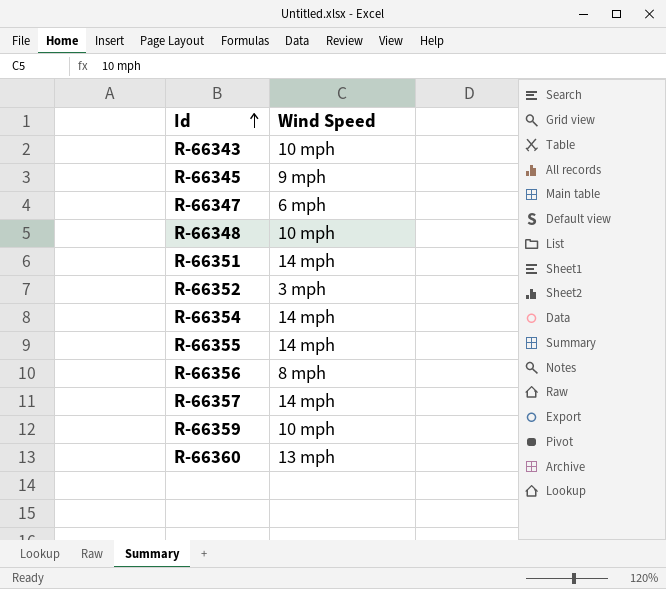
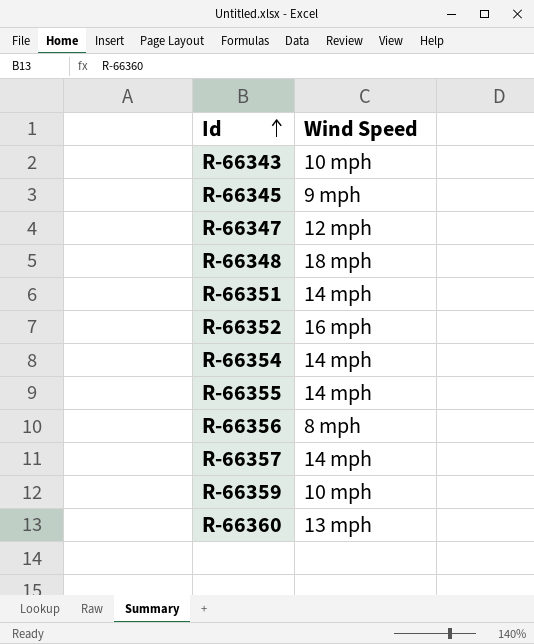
R-66347 | Wind Speed: 6 mph -> 12 mph
R-66348 | Wind Speed: 10 mph -> 18 mph
R-66352 | Wind Speed: 3 mph -> 16 mph

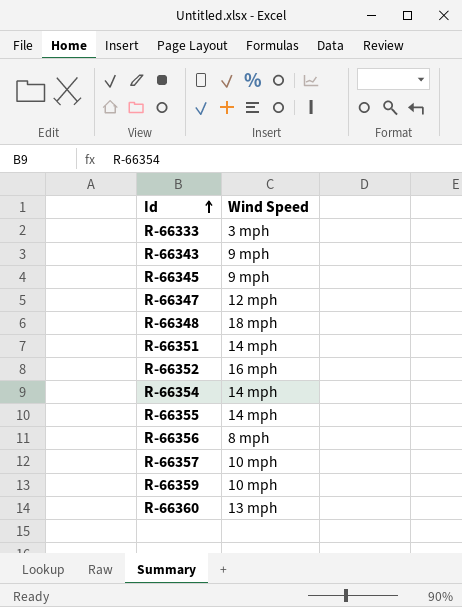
row R-66333: none -> 3 mph
R-66343 | Wind Speed: 10 mph -> 9 mph
R-66357 | Wind Speed: 14 mph -> 10 mph

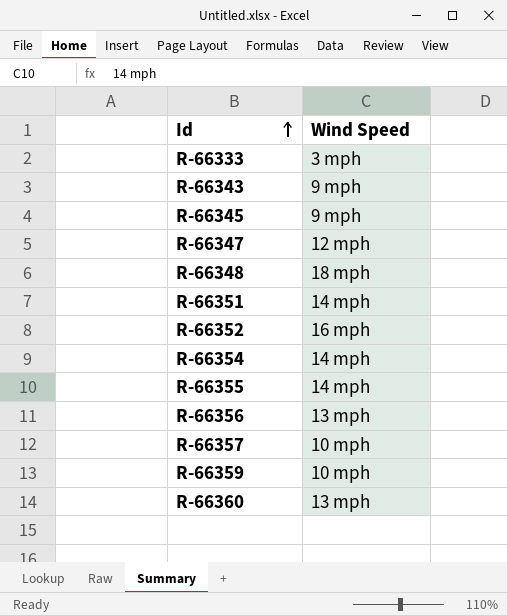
R-66356 | Wind Speed: 8 mph -> 13 mph

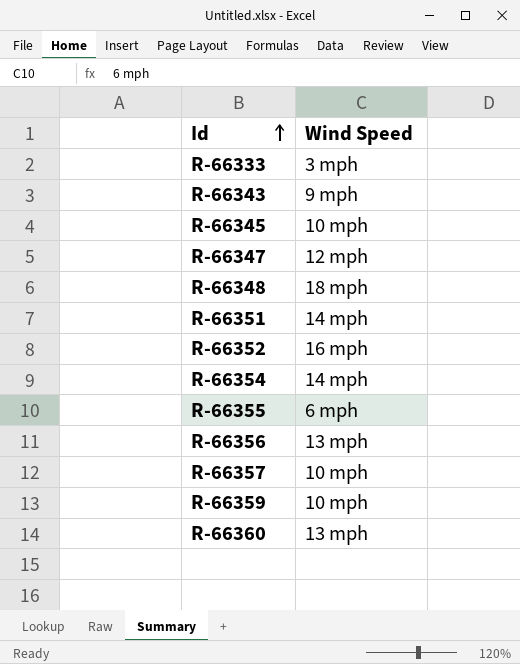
R-66345 | Wind Speed: 9 mph -> 10 mph
R-66355 | Wind Speed: 14 mph -> 6 mph

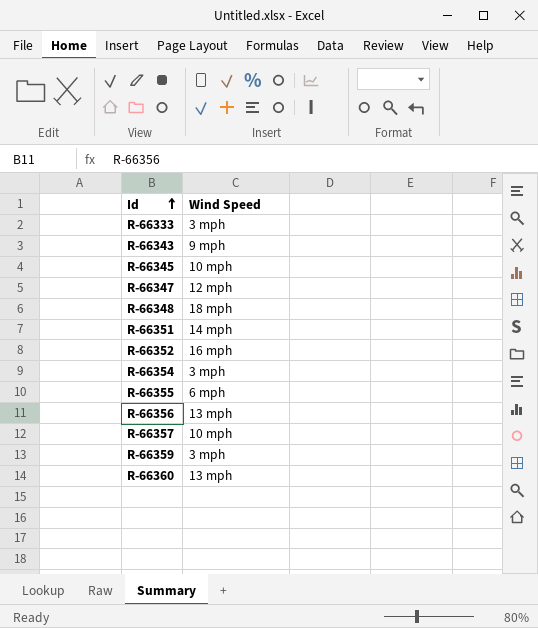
R-66354 | Wind Speed: 14 mph -> 3 mph
R-66359 | Wind Speed: 10 mph -> 3 mph

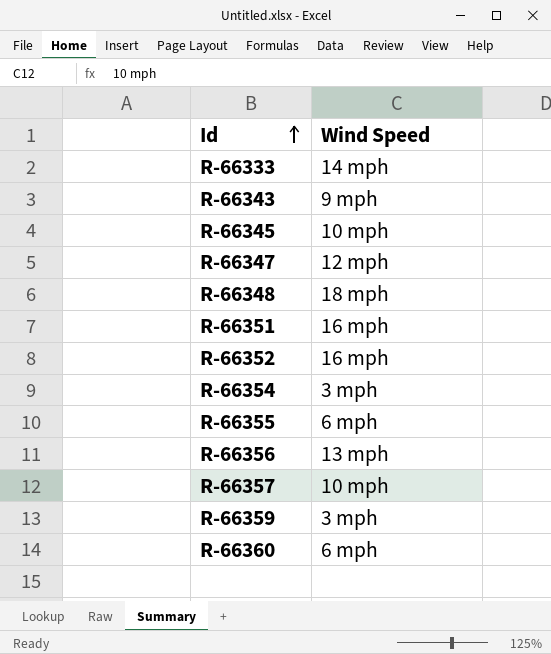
R-66333 | Wind Speed: 3 mph -> 14 mph
R-66351 | Wind Speed: 14 mph -> 16 mph
R-66360 | Wind Speed: 13 mph -> 6 mph

